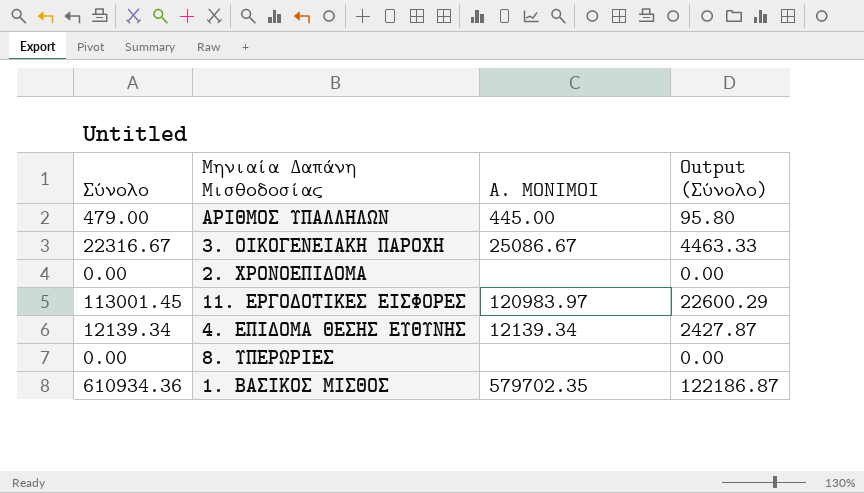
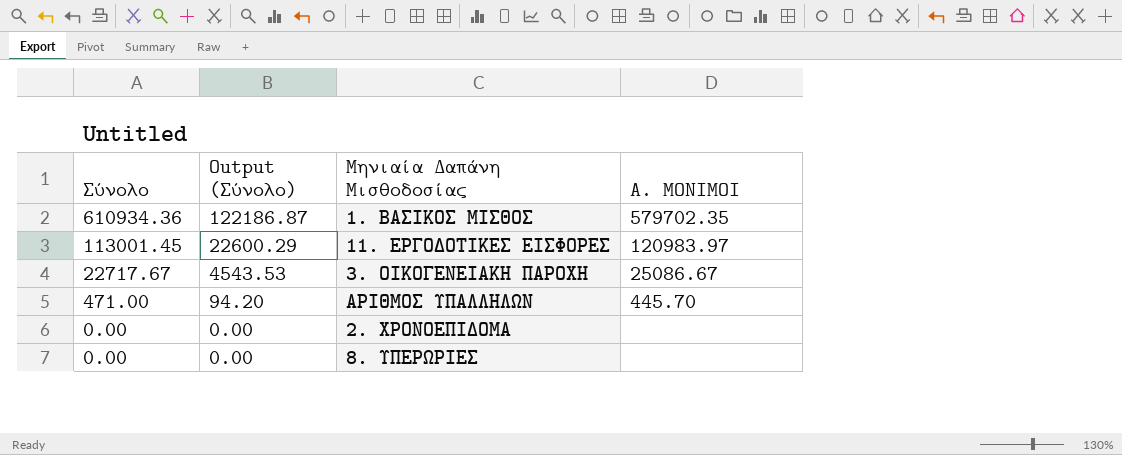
row order: none -> Σύνολο descending
column Output (Σύνολο) | position: 4 -> 2
row 4. ΕΠΙΔΟΜΑ ΘΕΣΗΣ ΕΥΘΥΝΗΣ: 12139.34 | 12139.34 | 2427.87 -> none
3. ΟΙΚΟΓΕΝΕΙΑΚΗ ΠΑΡΟΧΗ | Σύνολο: 22316.67 -> 22717.67
3. ΟΙΚΟΓΕΝΕΙΑΚΗ ΠΑΡΟΧΗ | Output (Σύνολο): 4463.33 -> 4543.53
ΑΡΙΘΜΟΣ ΥΠΑΛΛΗΛΩΝ | Σύνολο: 479.00 -> 471.00
ΑΡΙΘΜΟΣ ΥΠΑΛΛΗΛΩΝ | Output (Σύνολο): 95.80 -> 94.20
ΑΡΙΘΜΟΣ ΥΠΑΛΛΗΛΩΝ | Α. ΜΟΝΙΜΟΙ: 445.00 -> 445.70

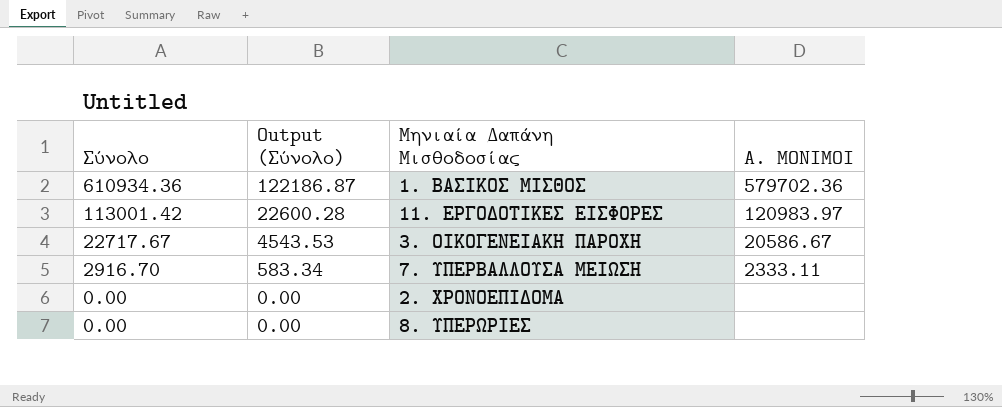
row ΑΡΙΘΜΟΣ ΥΠΑΛΛΗΛΩΝ: 471.00 | 94.20 | 445.70 -> none
1. ΒΑΣΙΚΟΣ ΜΙΣΘΟΣ | Α. ΜΟΝΙΜΟΙ: 579702.35 -> 579702.36
11. ΕΡΓΟΔΟΤΙΚΕΣ ΕΙΣΦΟΡΕΣ | Σύνολο: 113001.45 -> 113001.42
11. ΕΡΓΟΔΟΤΙΚΕΣ ΕΙΣΦΟΡΕΣ | Output (Σύνολο): 22600.29 -> 22600.28
3. ΟΙΚΟΓΕΝΕΙΑΚΗ ΠΑΡΟΧΗ | Α. ΜΟΝΙΜΟΙ: 25086.67 -> 20586.67
row 7. ΥΠΕΡΒΑΛΛΟΥΣΑ ΜΕΙΩΣΗ: none -> 2916.70 | 583.34 | 2333.11

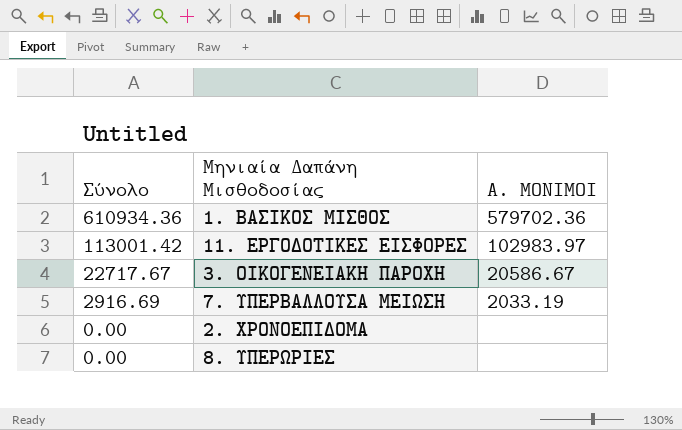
column Output (Σύνολο) | formula: [Σύνολο] * 0.2 -> none
11. ΕΡΓΟΔΟΤΙΚΕΣ ΕΙΣΦΟΡΕΣ | Α. ΜΟΝΙΜΟΙ: 120983.97 -> 102983.97
7. ΥΠΕΡΒΑΛΛΟΥΣΑ ΜΕΙΩΣΗ | Σύνολο: 2916.70 -> 2916.69
7. ΥΠΕΡΒΑΛΛΟΥΣΑ ΜΕΙΩΣΗ | Α. ΜΟΝΙΜΟΙ: 2333.11 -> 2033.19

